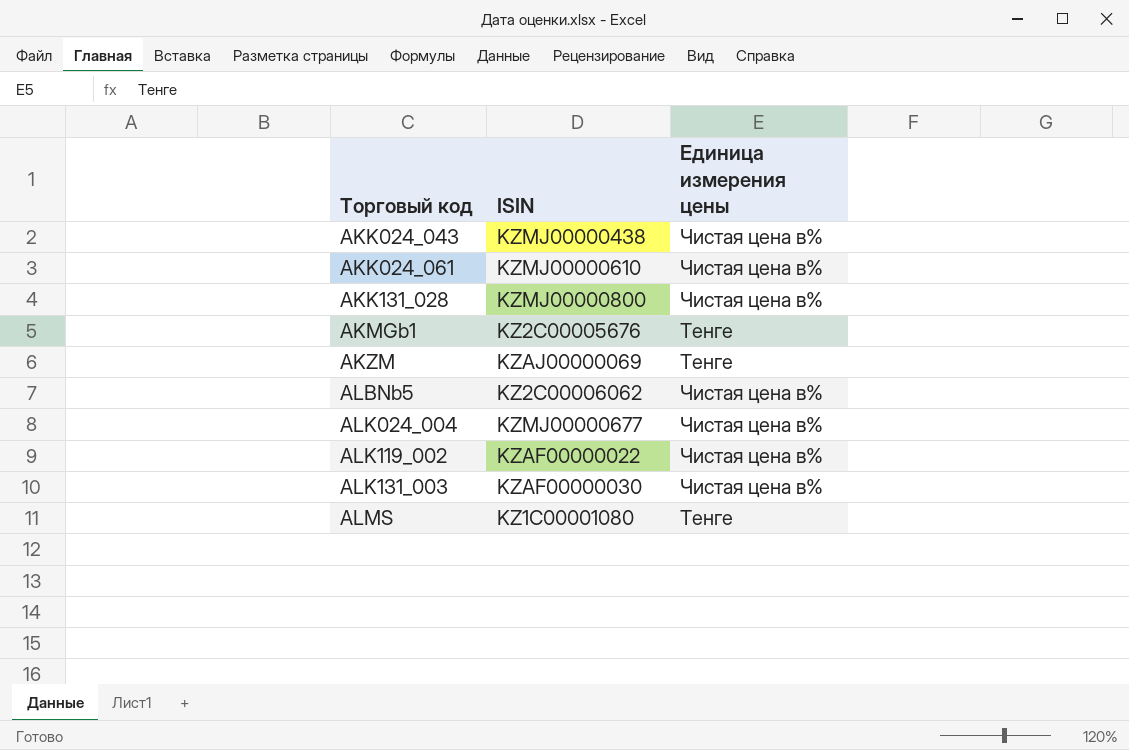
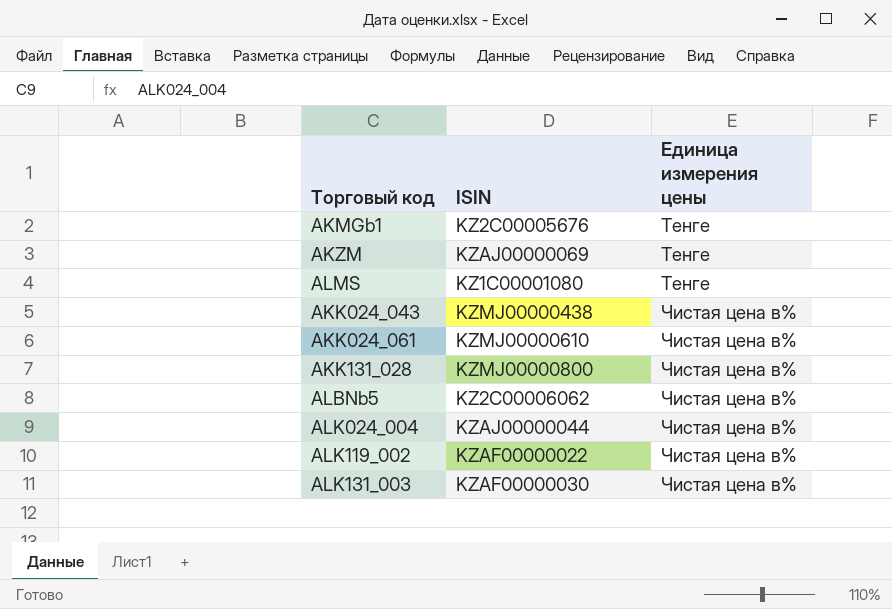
row order: Торговый код ascending -> Единица измерения цены ascending
ALK024_004 | ISIN: KZMJ00000677 -> KZAJ00000044

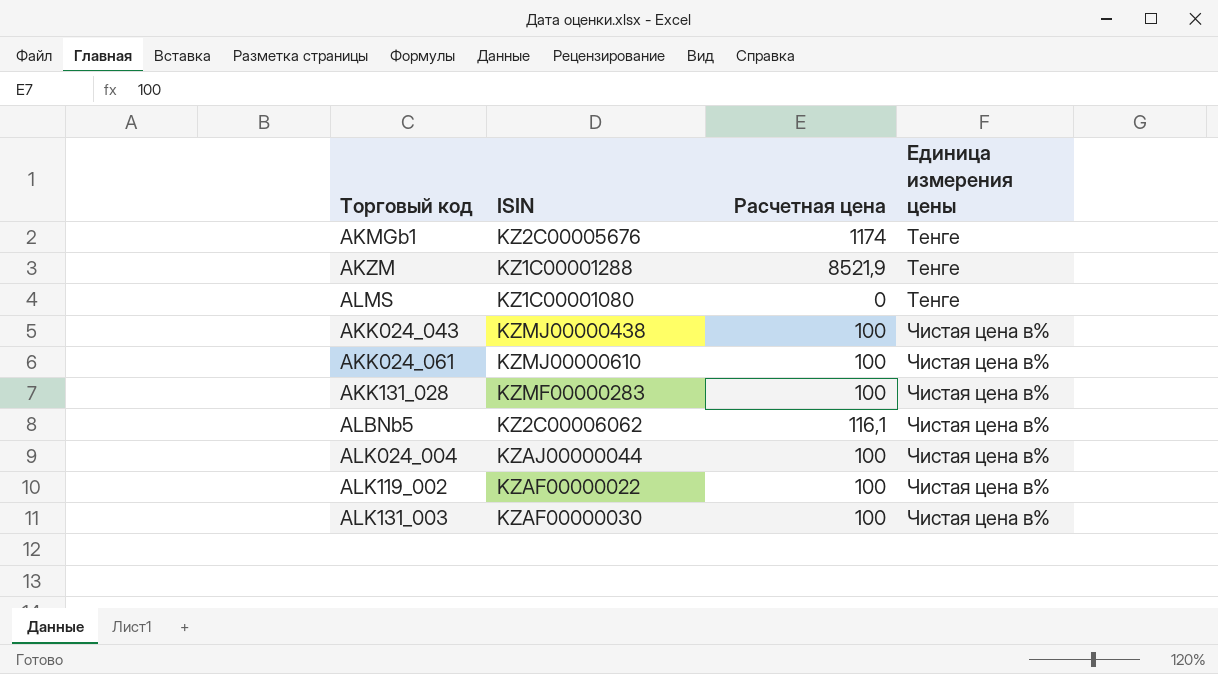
column Расчетная цена | position: none -> 3
AKZM | ISIN: KZAJ00000069 -> KZ1C00001288
AKK131_028 | ISIN: KZMJ00000800 -> KZMF00000283

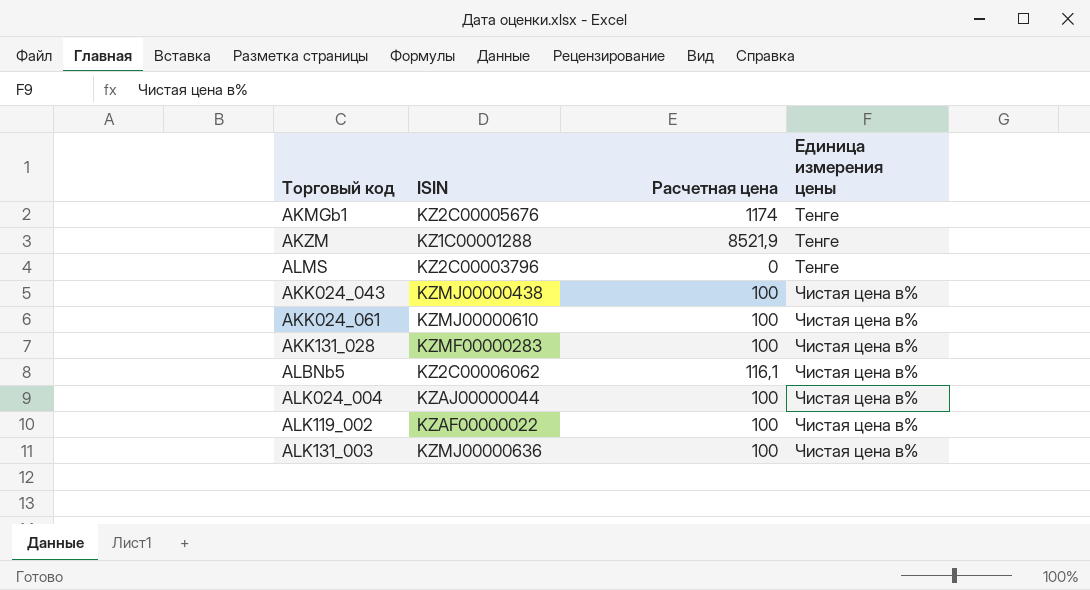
ALMS | ISIN: KZ1C00001080 -> KZ2C00003796
ALK131_003 | ISIN: KZAF00000030 -> KZMJ00000636

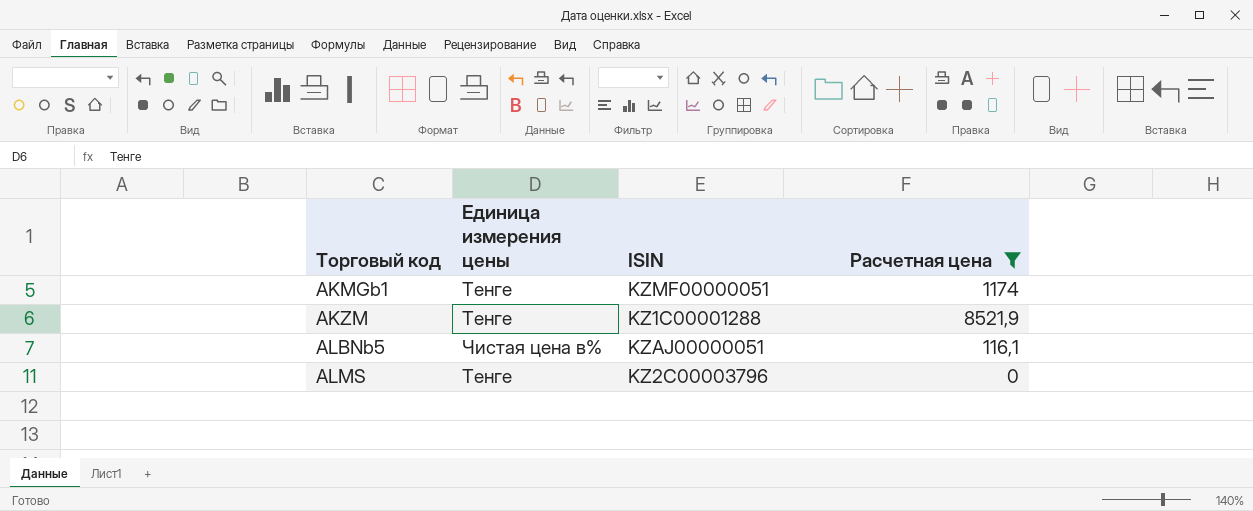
filter: none -> Расчетная цена != 100
row order: Единица измерения цены ascending -> Торговый код ascending
column Единица измерения цены | position: 4 -> 2
AKMGb1 | ISIN: KZ2C00005676 -> KZMF00000051
ALBNb5 | ISIN: KZ2C00006062 -> KZAJ00000051

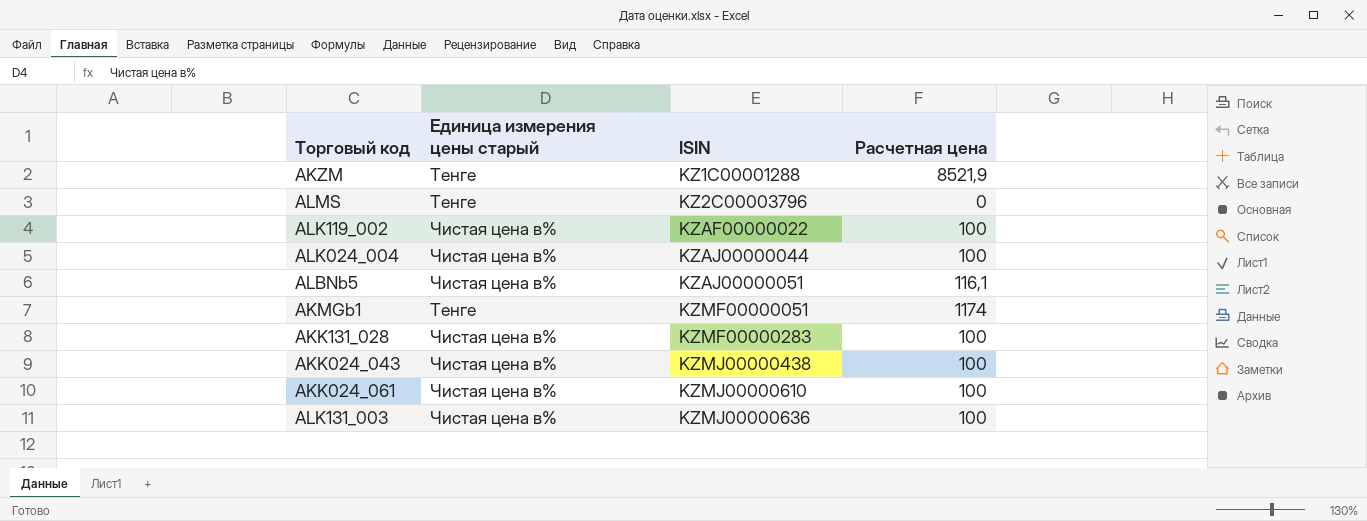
filter: Расчетная цена != 100 -> none
row order: Торговый код ascending -> ISIN ascending
column name: Единица измерения цены -> Единица измерения цены старый

